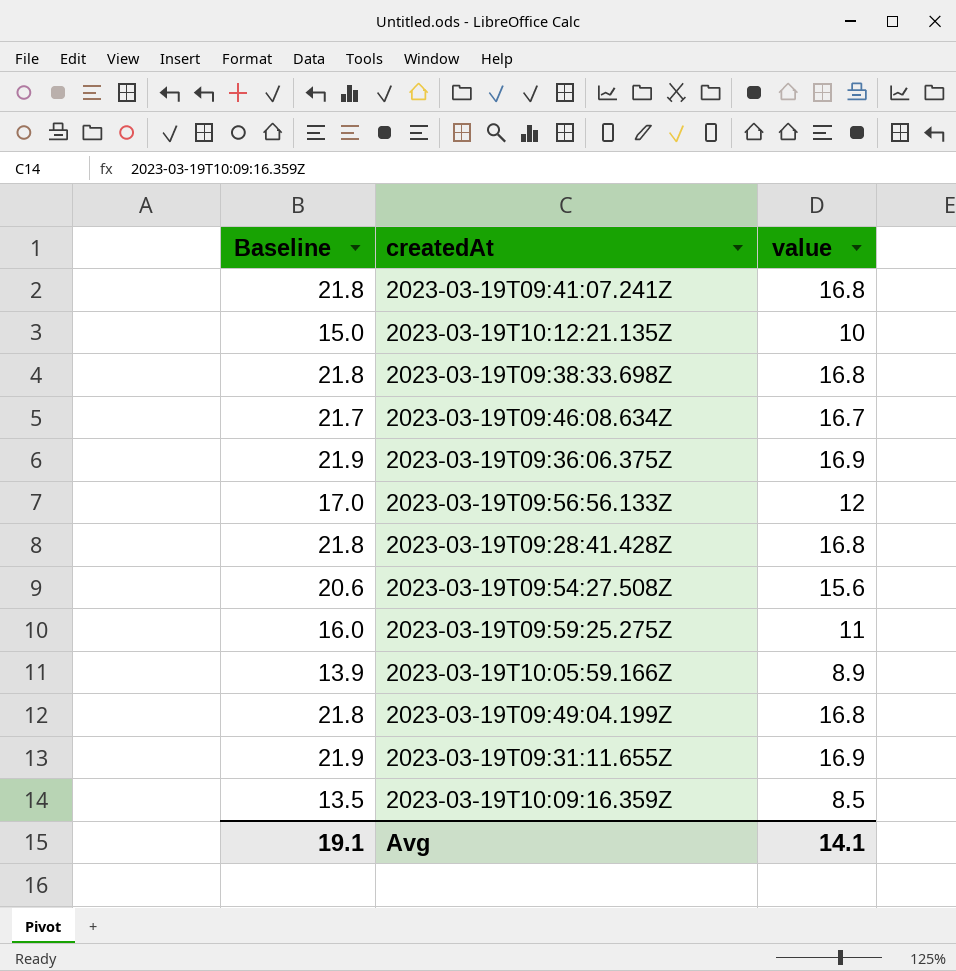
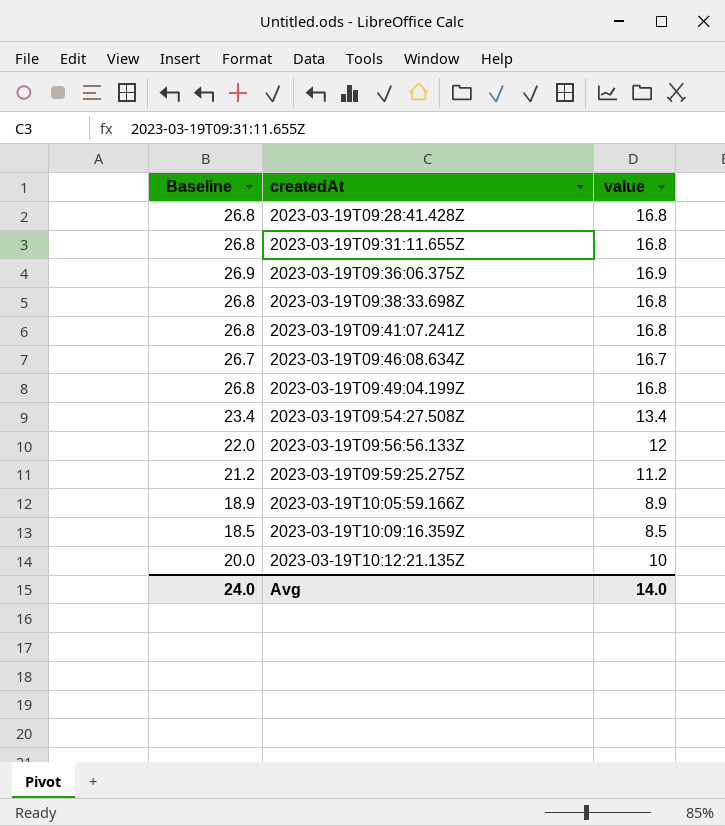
row order: none -> createdAt ascending
column Baseline | formula: [value] + 5 -> [value] + 10
2023-03-19T09:31:11.655Z | value: 16.9 -> 16.8
2023-03-19T09:54:27.508Z | value: 15.6 -> 13.4
2023-03-19T09:59:25.275Z | value: 11 -> 11.2
Avg | Baseline: 19.1 -> 24.0
Avg | value: 14.1 -> 14.0

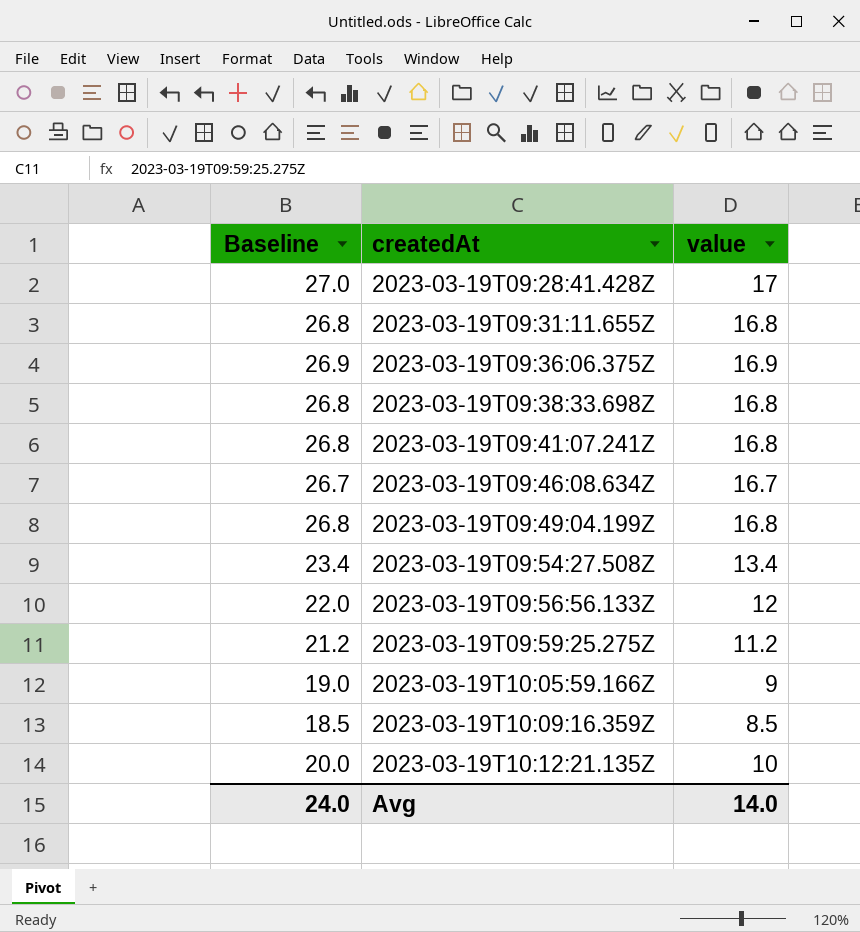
2023-03-19T09:28:41.428Z | Baseline: 26.8 -> 27.0
2023-03-19T09:28:41.428Z | value: 16.8 -> 17
2023-03-19T10:05:59.166Z | Baseline: 18.9 -> 19.0
2023-03-19T10:05:59.166Z | value: 8.9 -> 9

